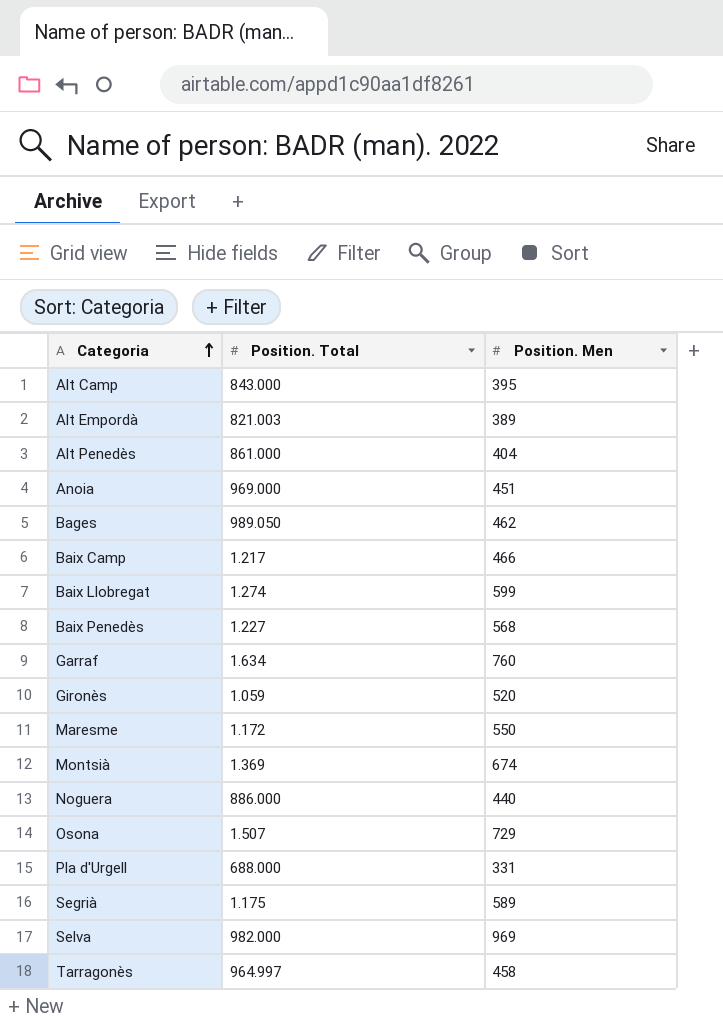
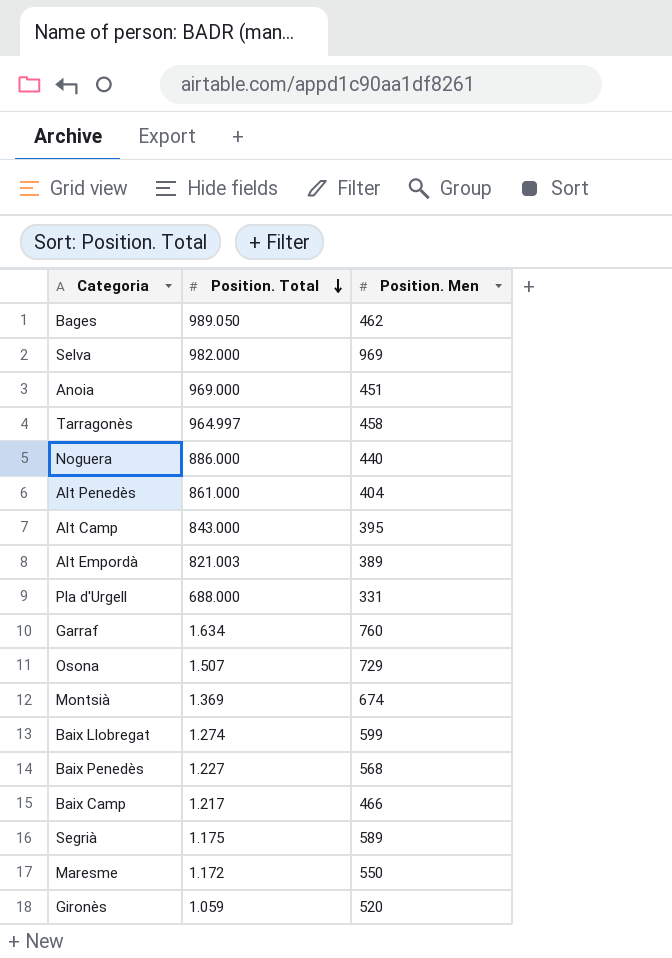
row order: Categoria ascending -> Position. Total descending

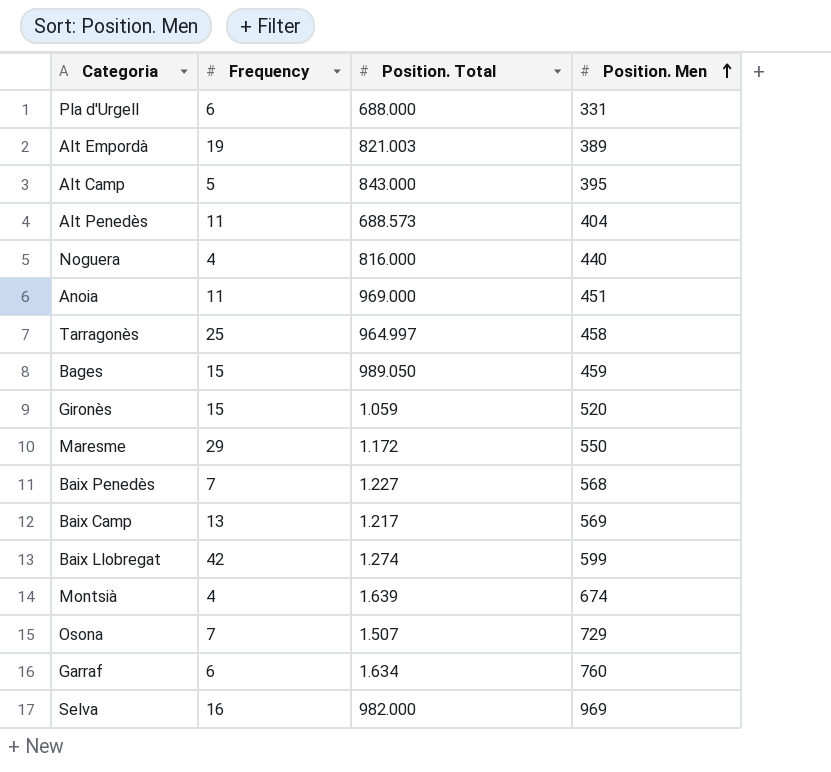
row order: Position. Total descending -> Position. Men ascending
column Frequency | position: none -> 2
row Segrià: 1.175 | 589 -> none
Alt Penedès | Position. Total: 861.000 -> 688.573
Noguera | Position. Total: 886.000 -> 816.000
Bages | Position. Men: 462 -> 459
Baix Camp | Position. Men: 466 -> 569
Montsià | Position. Total: 1.369 -> 1.639

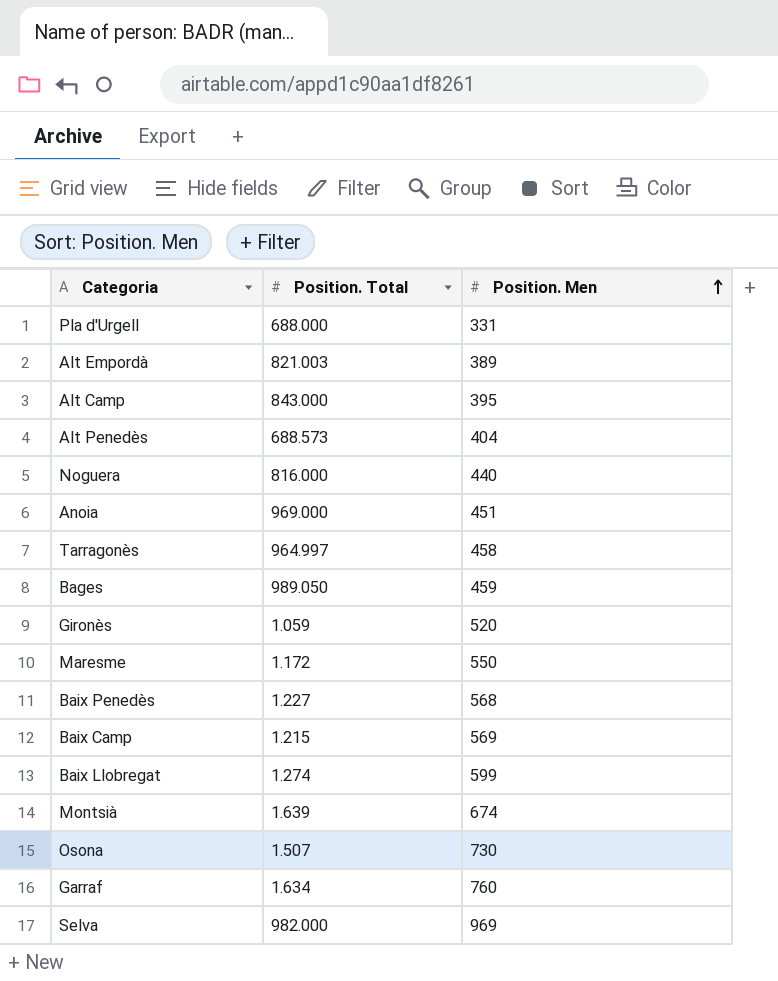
column Frequency | position: 2 -> none
Baix Camp | Position. Total: 1.217 -> 1.215
Osona | Position. Men: 729 -> 730

